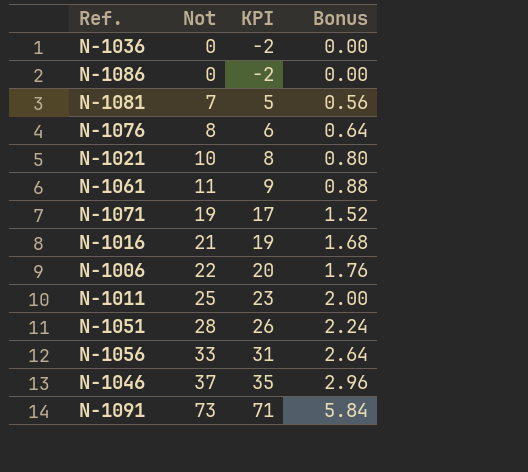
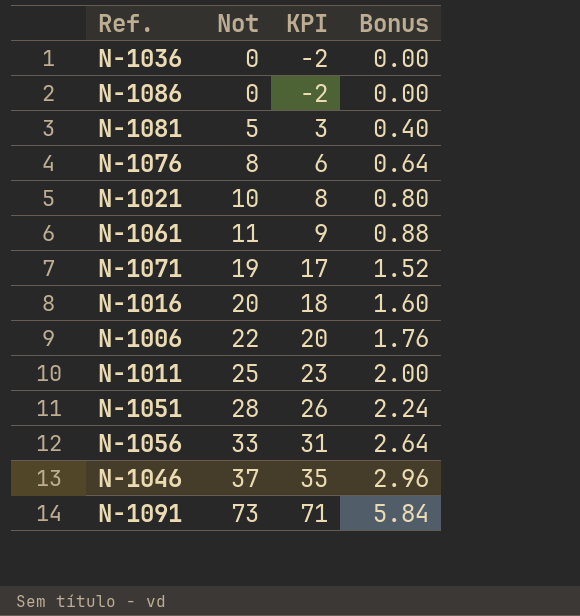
N-1081 | Not: 7 -> 5
N-1081 | KPI: 5 -> 3
N-1081 | Bonus: 0.56 -> 0.40
N-1016 | Not: 21 -> 20
N-1016 | KPI: 19 -> 18
N-1016 | Bonus: 1.68 -> 1.60

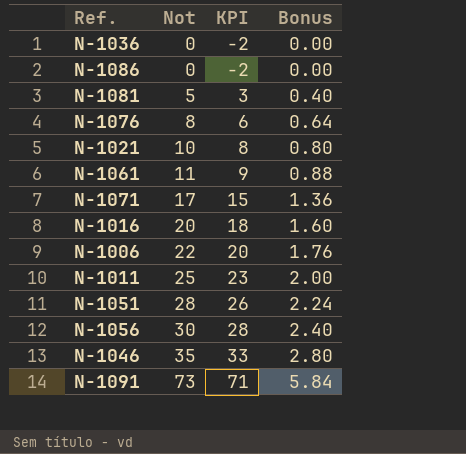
N-1071 | Not: 19 -> 17
N-1071 | KPI: 17 -> 15
N-1071 | Bonus: 1.52 -> 1.36
N-1056 | Not: 33 -> 30
N-1056 | KPI: 31 -> 28
N-1056 | Bonus: 2.64 -> 2.40
N-1046 | Not: 37 -> 35
N-1046 | KPI: 35 -> 33
N-1046 | Bonus: 2.96 -> 2.80

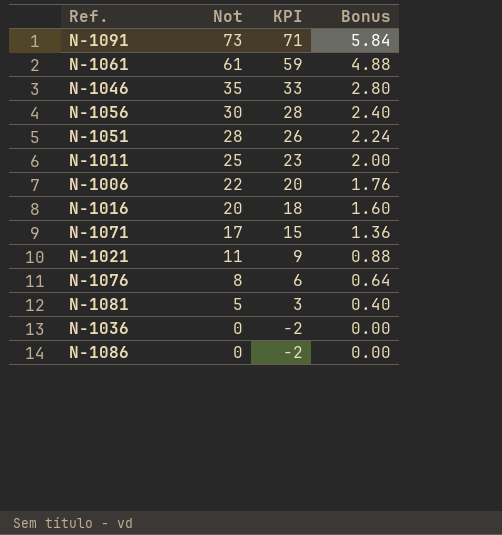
row order: Not ascending -> Not descending
N-1061 | Not: 11 -> 61
N-1061 | KPI: 9 -> 59
N-1061 | Bonus: 0.88 -> 4.88
N-1021 | Not: 10 -> 11
N-1021 | KPI: 8 -> 9
N-1021 | Bonus: 0.80 -> 0.88

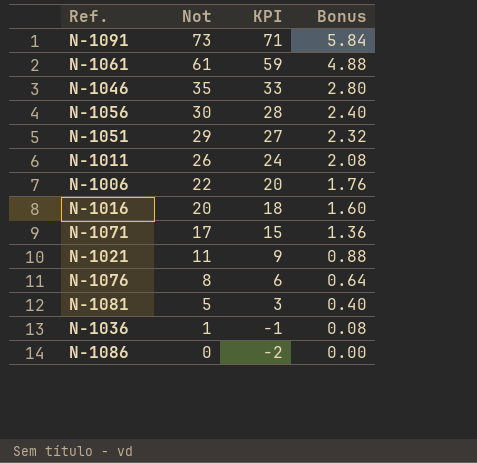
N-1051 | Not: 28 -> 29
N-1051 | KPI: 26 -> 27
N-1051 | Bonus: 2.24 -> 2.32
N-1011 | Not: 25 -> 26
N-1011 | KPI: 23 -> 24
N-1011 | Bonus: 2.00 -> 2.08
N-1036 | Not: 0 -> 1
N-1036 | KPI: -2 -> -1
N-1036 | Bonus: 0.00 -> 0.08

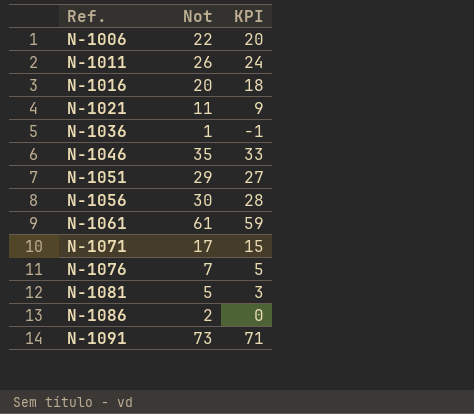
row order: Not descending -> Ref. ascending
column Bonus | formula: [Not] * 0.08 -> none
N-1076 | Not: 8 -> 7
N-1076 | KPI: 6 -> 5
N-1086 | Not: 0 -> 2
N-1086 | KPI: -2 -> 0

